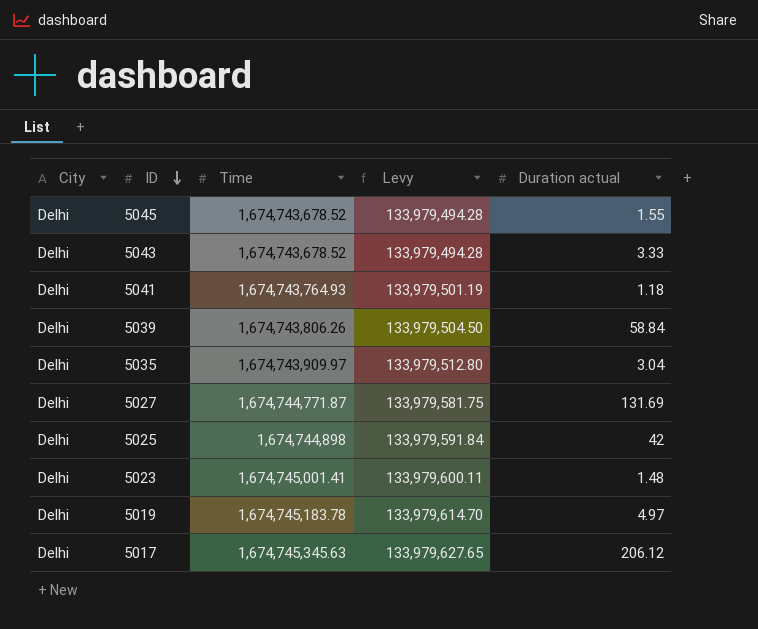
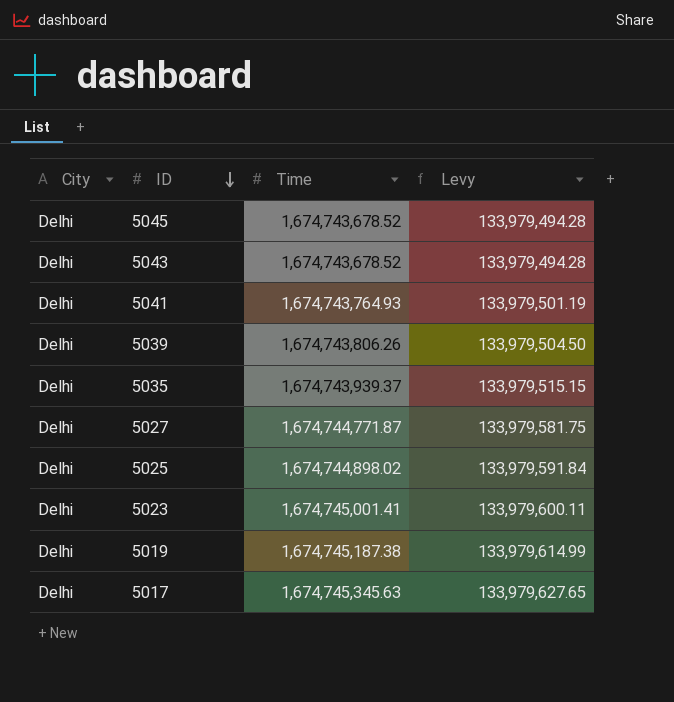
column Duration actual | position: 5 -> none
5035 | Time: 1,674,743,909.97 -> 1,674,743,939.37
5035 | Levy: 133,979,512.80 -> 133,979,515.15
5025 | Time: 1,674,744,898 -> 1,674,744,898.02
5019 | Time: 1,674,745,183.78 -> 1,674,745,187.38
5019 | Levy: 133,979,614.70 -> 133,979,614.99

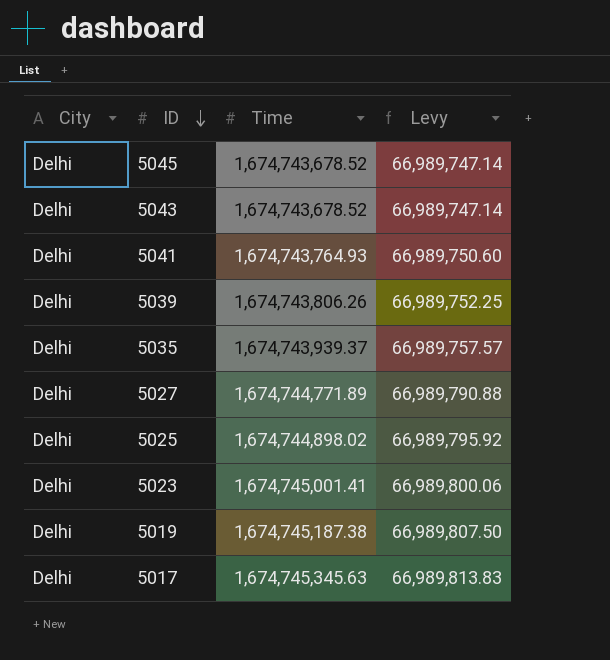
column Levy | formula: [Time] * 0.08 -> [Time] * 0.04
5027 | Time: 1,674,744,771.87 -> 1,674,744,771.89

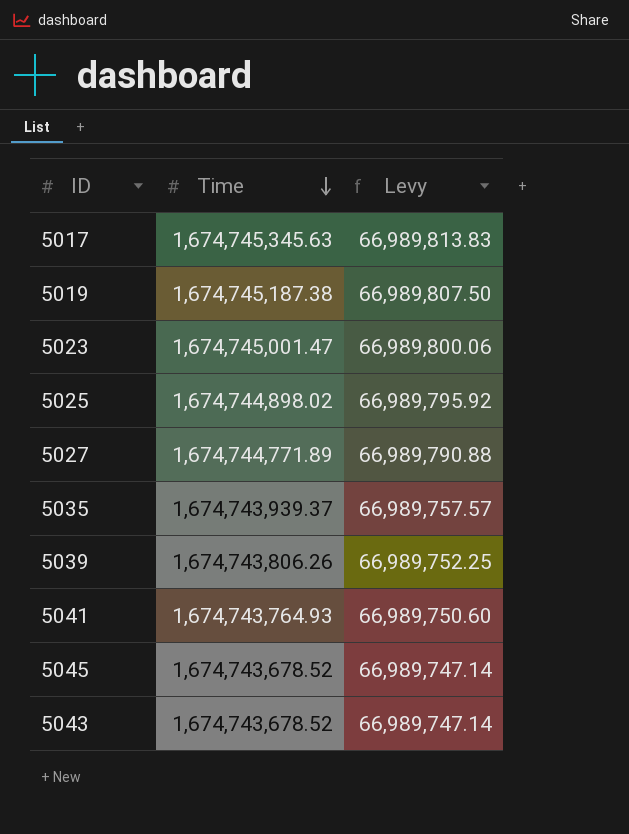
row order: ID descending -> Time descending
column City | position: 1 -> none
5023 | Time: 1,674,745,001.41 -> 1,674,745,001.47

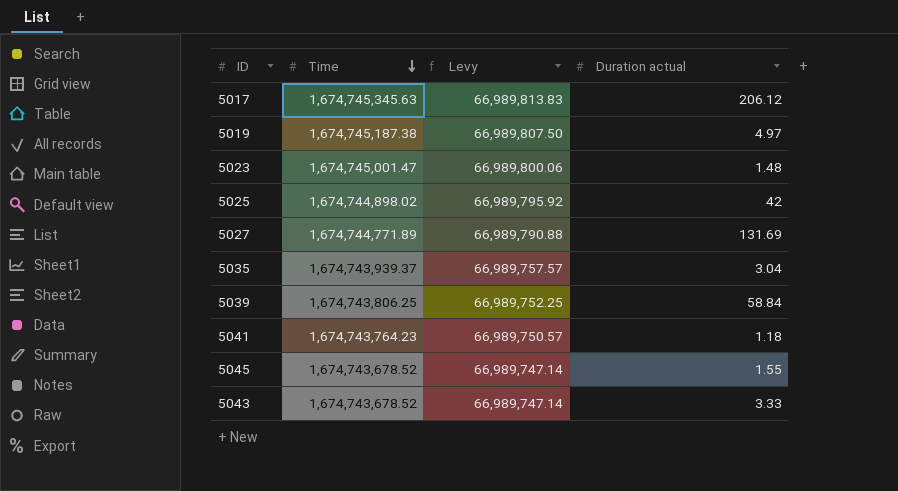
column Duration actual | position: none -> 4
5039 | Time: 1,674,743,806.26 -> 1,674,743,806.25
5041 | Time: 1,674,743,764.93 -> 1,674,743,764.23
5041 | Levy: 66,989,750.60 -> 66,989,750.57

